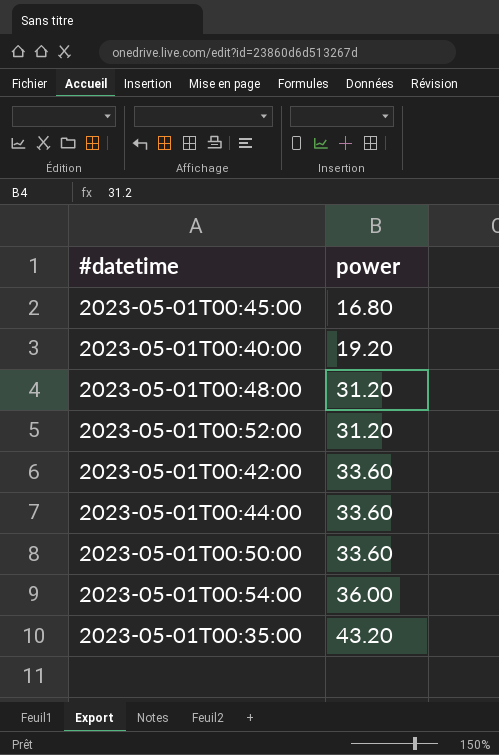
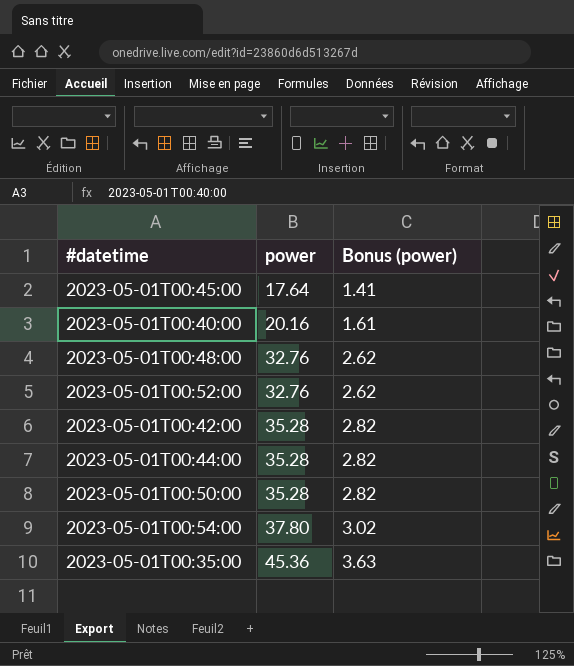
column Bonus (power) | formula: none -> [power] * 0.08
2023-05-01T00:45:00 | power: 16.80 -> 17.64
2023-05-01T00:40:00 | power: 19.20 -> 20.16
2023-05-01T00:48:00 | power: 31.20 -> 32.76
2023-05-01T00:52:00 | power: 31.20 -> 32.76
2023-05-01T00:42:00 | power: 33.60 -> 35.28
2023-05-01T00:44:00 | power: 33.60 -> 35.28
2023-05-01T00:50:00 | power: 33.60 -> 35.28
2023-05-01T00:54:00 | power: 36.00 -> 37.80
2023-05-01T00:35:00 | power: 43.20 -> 45.36

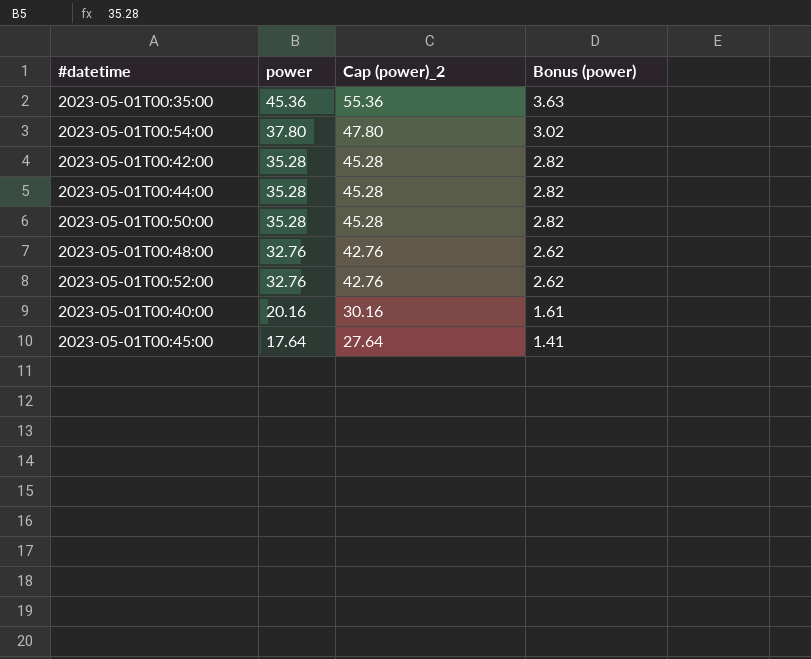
row order: power ascending -> power descending
column Cap (power)_2 | formula: none -> [power] + 10

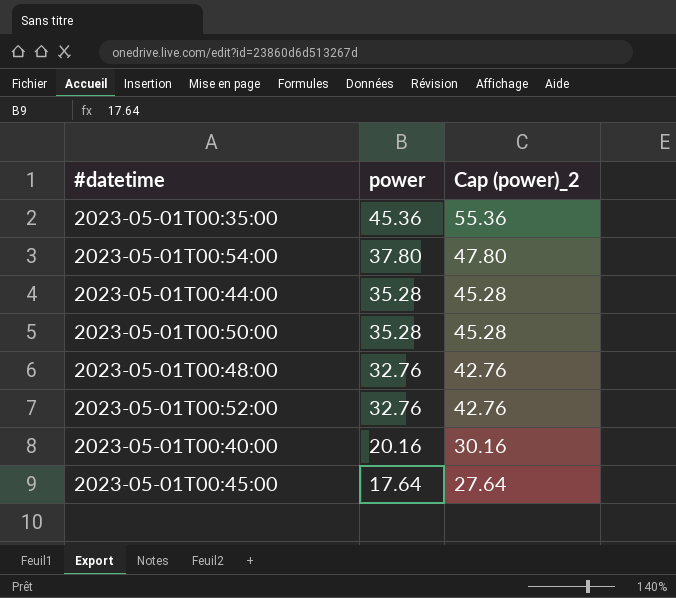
column Bonus (power) | formula: [power] * 0.08 -> none
row 2023-05-01T00:42:00: 35.28 | 45.28 | 2.82 -> none

